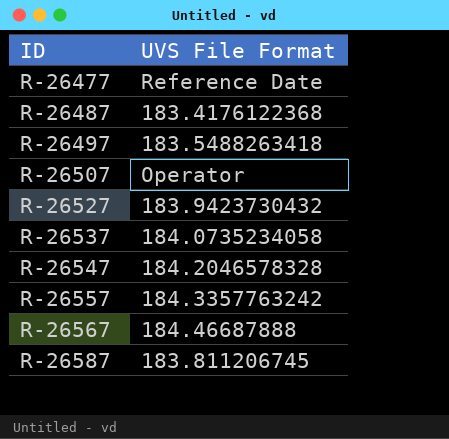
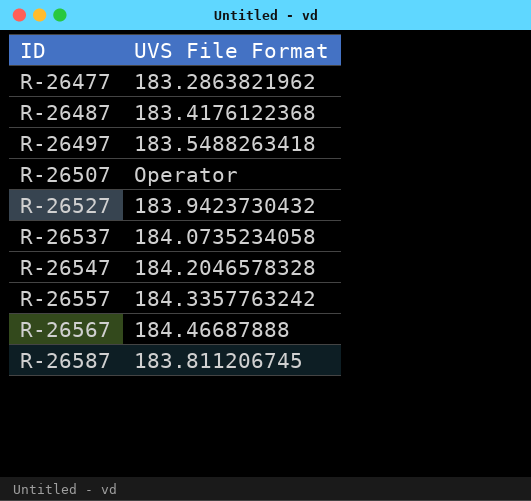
R-26477 | UVS File Format: Reference Date -> 183.2863821962

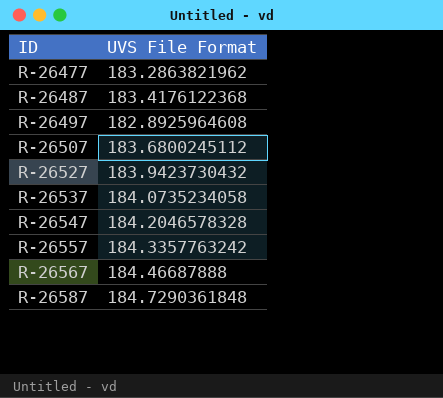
R-26497 | UVS File Format: 183.5488263418 -> 182.8925964608
R-26507 | UVS File Format: Operator -> 183.6800245112
R-26587 | UVS File Format: 183.811206745 -> 184.7290361848

